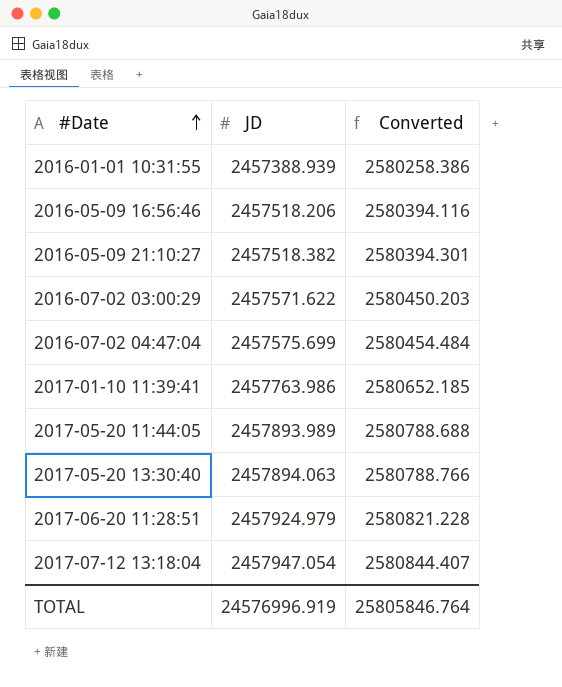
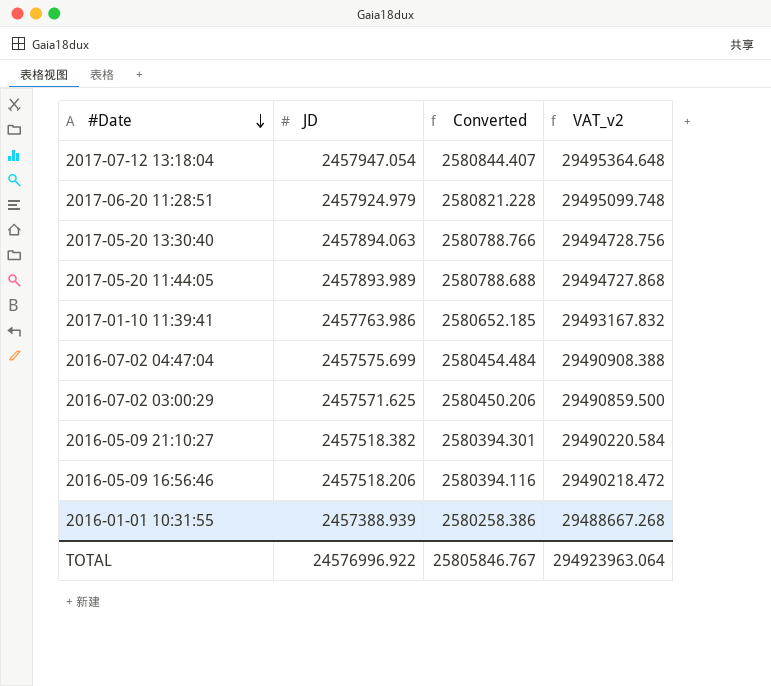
row order: #Date ascending -> #Date descending
column VAT_v2 | formula: none -> [JD] * 12
2016-07-02 03:00:29 | JD: 2457571.622 -> 2457571.625
2016-07-02 03:00:29 | Converted: 2580450.203 -> 2580450.206
TOTAL | JD: 24576996.919 -> 24576996.922
TOTAL | Converted: 25805846.764 -> 25805846.767

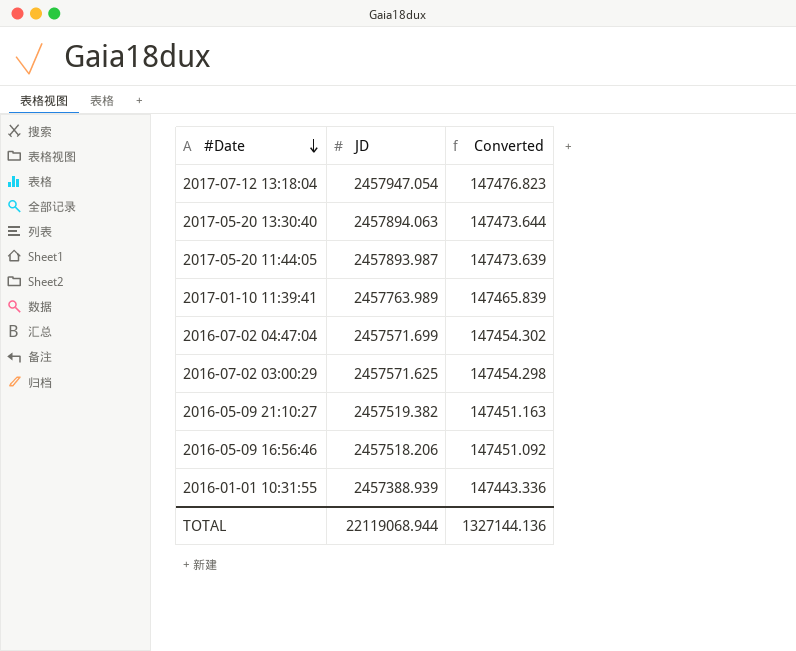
column VAT_v2 | formula: [JD] * 12 -> none
column Converted | formula: [JD] * 1.05 -> [JD] * 0.06
row 2017-06-20 11:28:51: 2457924.979 | 2580821.228 | 29495099.748 -> none
2017-05-20 11:44:05 | JD: 2457893.989 -> 2457893.987
2017-01-10 11:39:41 | JD: 2457763.986 -> 2457763.989
2016-07-02 04:47:04 | JD: 2457575.699 -> 2457571.699
2016-05-09 21:10:27 | JD: 2457518.382 -> 2457519.382
TOTAL | JD: 24576996.922 -> 22119068.944
TOTAL | Converted: 25805846.767 -> 1327144.136

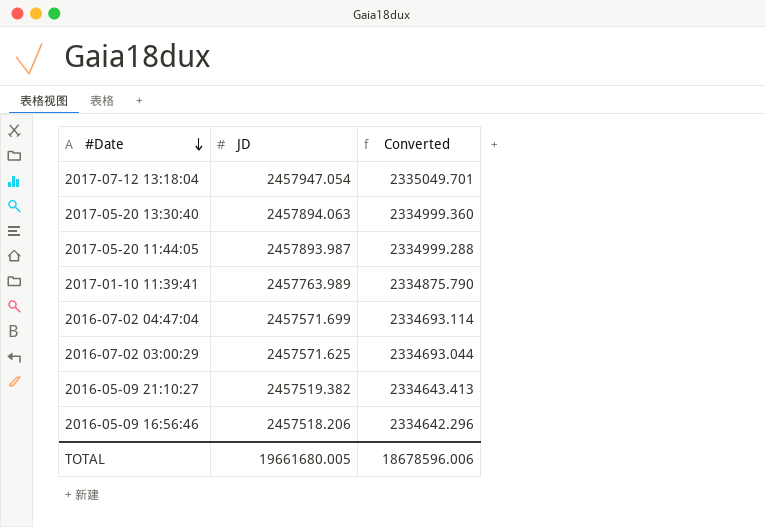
column Converted | formula: [JD] * 0.06 -> [JD] * 0.95
row 2016-01-01 10:31:55: 2457388.939 | 147443.336 -> none
TOTAL | JD: 22119068.944 -> 19661680.005
TOTAL | Converted: 1327144.136 -> 18678596.006

